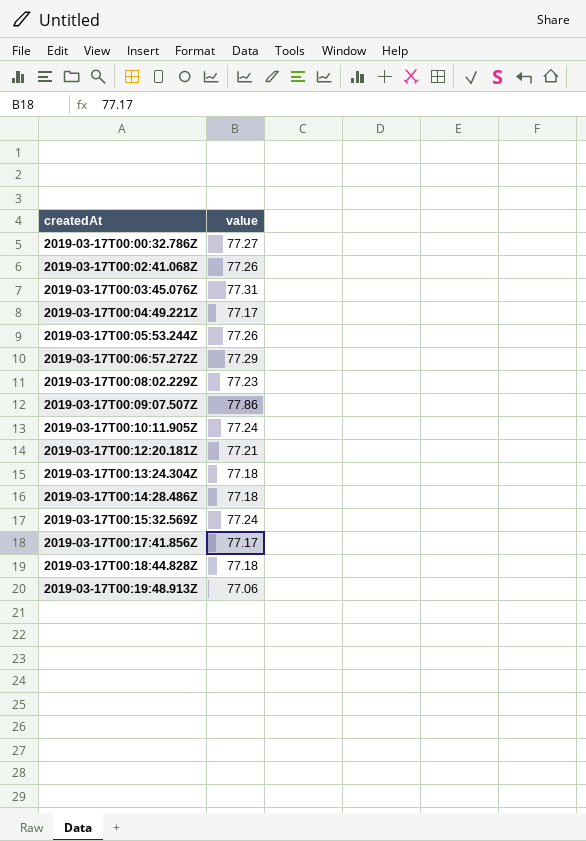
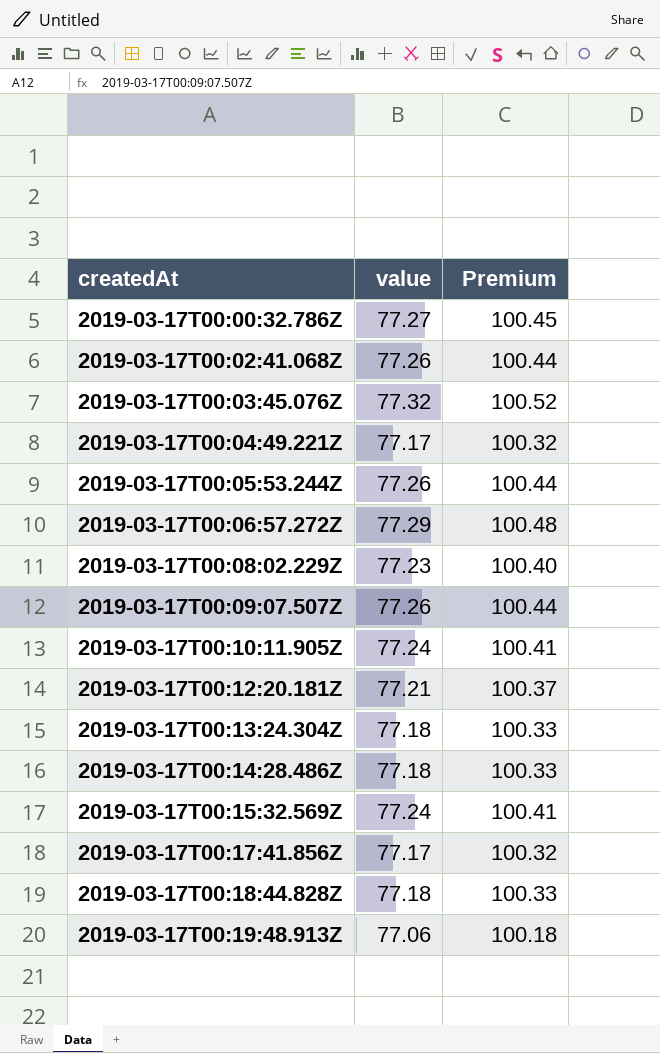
column Premium | formula: none -> [value] * 1.3
2019-03-17T00:03:45.076Z | value: 77.31 -> 77.32
2019-03-17T00:09:07.507Z | value: 77.86 -> 77.26

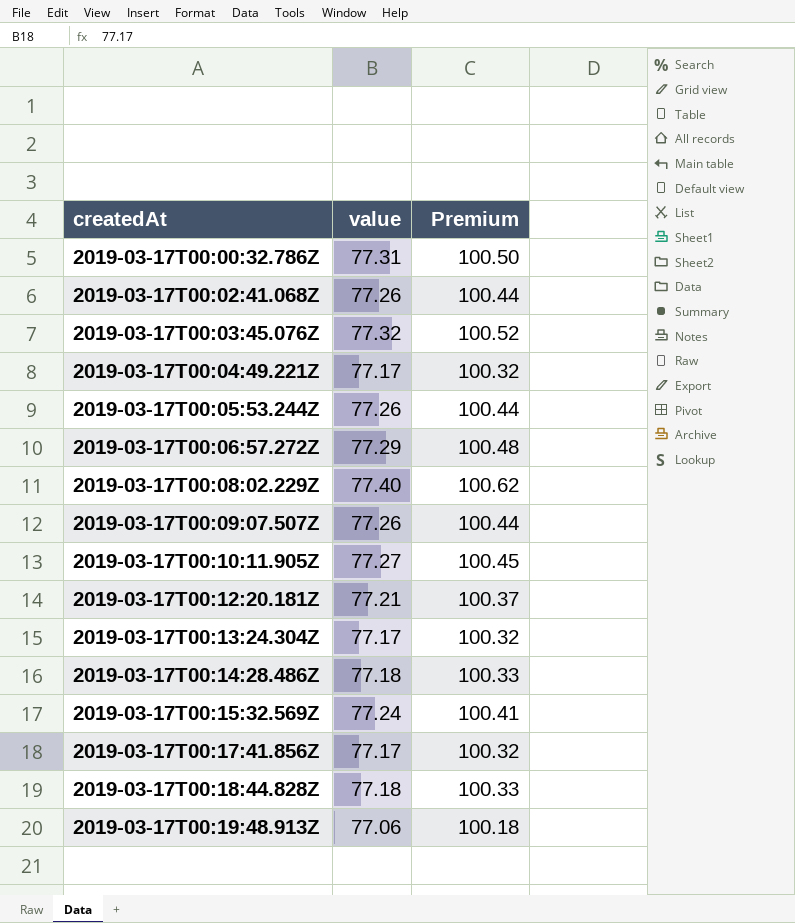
2019-03-17T00:00:32.786Z | value: 77.27 -> 77.31
2019-03-17T00:00:32.786Z | Premium: 100.45 -> 100.50
2019-03-17T00:08:02.229Z | value: 77.23 -> 77.40
2019-03-17T00:08:02.229Z | Premium: 100.40 -> 100.62
2019-03-17T00:10:11.905Z | value: 77.24 -> 77.27
2019-03-17T00:10:11.905Z | Premium: 100.41 -> 100.45
2019-03-17T00:13:24.304Z | value: 77.18 -> 77.17
2019-03-17T00:13:24.304Z | Premium: 100.33 -> 100.32

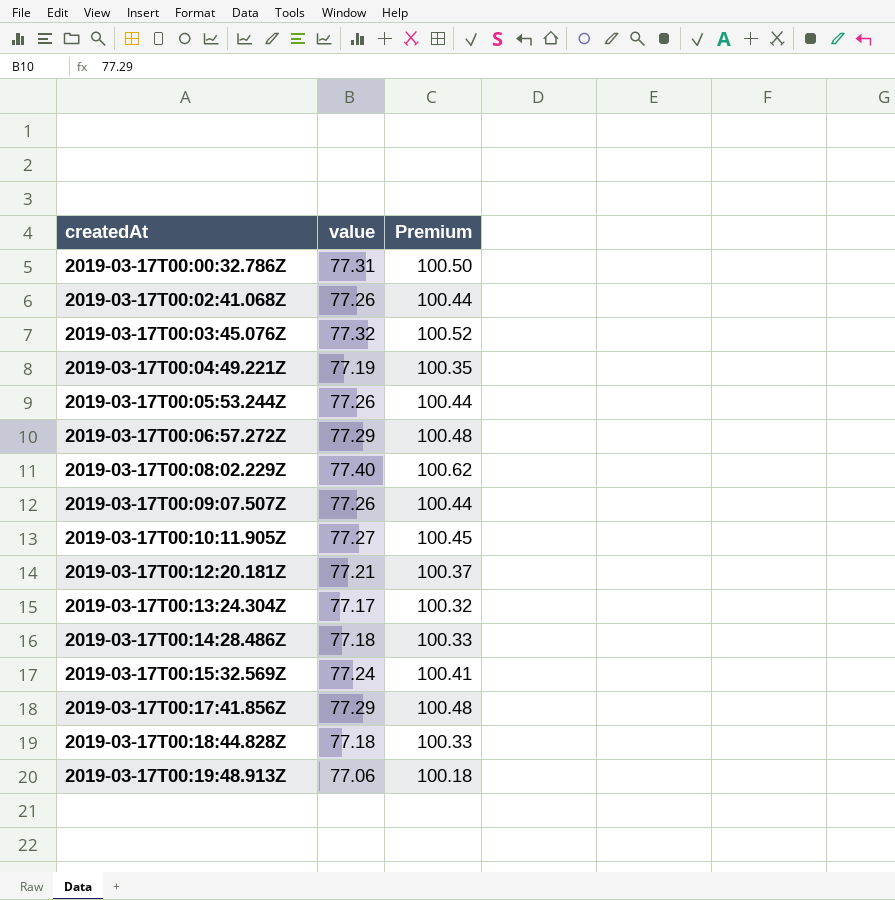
2019-03-17T00:04:49.221Z | value: 77.17 -> 77.19
2019-03-17T00:04:49.221Z | Premium: 100.32 -> 100.35
2019-03-17T00:17:41.856Z | value: 77.17 -> 77.29
2019-03-17T00:17:41.856Z | Premium: 100.32 -> 100.48

